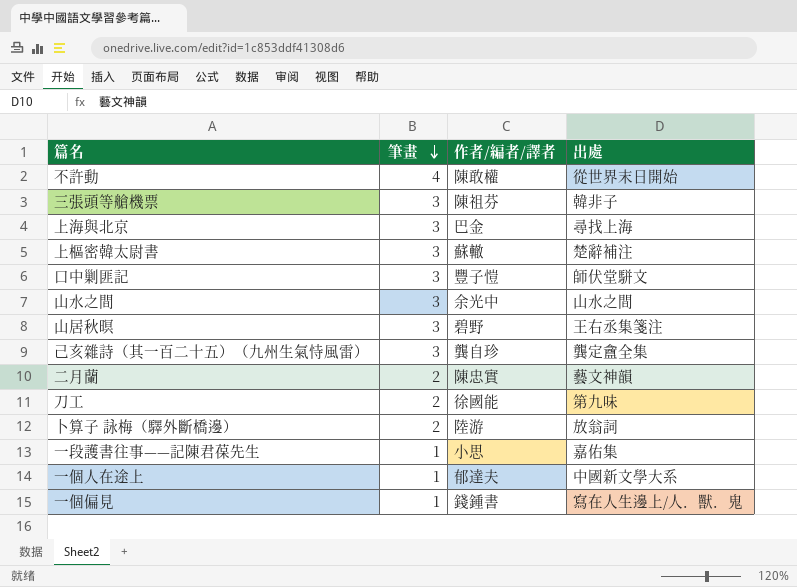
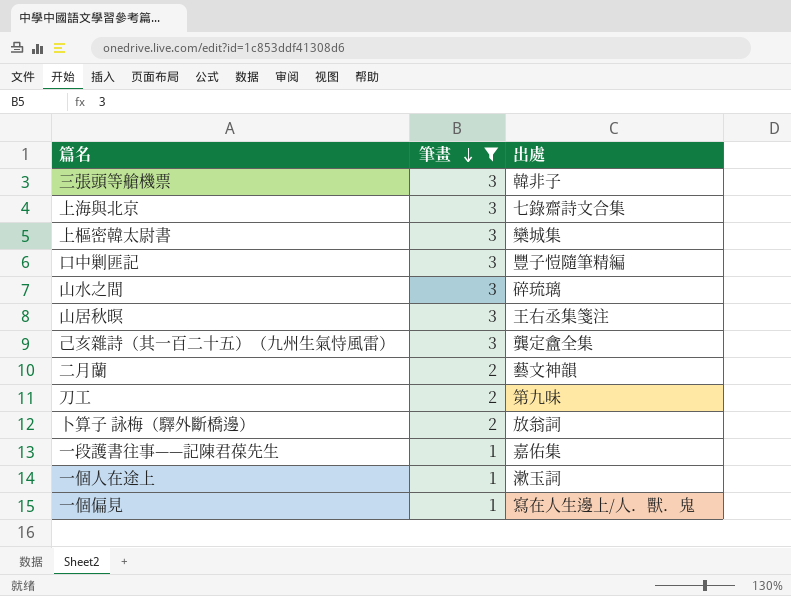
filter: none -> 筆畫 != 4
column 作者/編者/譯者 | position: 3 -> none
上海與北京 | 出處: 尋找上海 -> 七錄齋詩文合集
上樞密韓太尉書 | 出處: 楚辭補注 -> 欒城集
口中剿匪記 | 出處: 師伏堂駢文 -> 豐子愷隨筆精編
山水之間 | 出處: 山水之間 -> 碎琉璃
一個人在途上 | 出處: 中國新文學大系 -> 漱玉詞

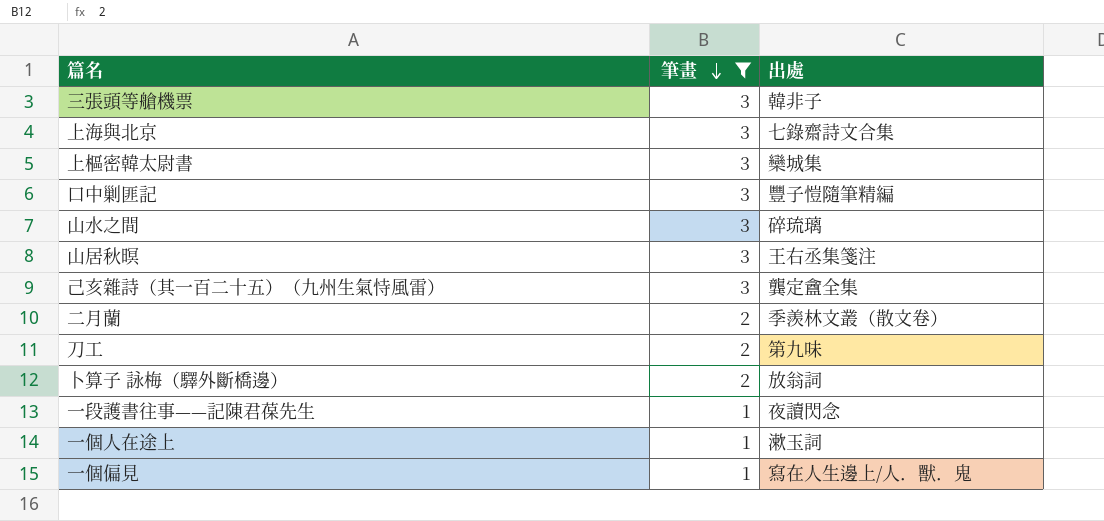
二月蘭 | 出處: 藝文神韻 -> 季羨林文叢（散文卷）
一段護書往事——記陳君葆先生 | 出處: 嘉佑集 -> 夜讀閃念

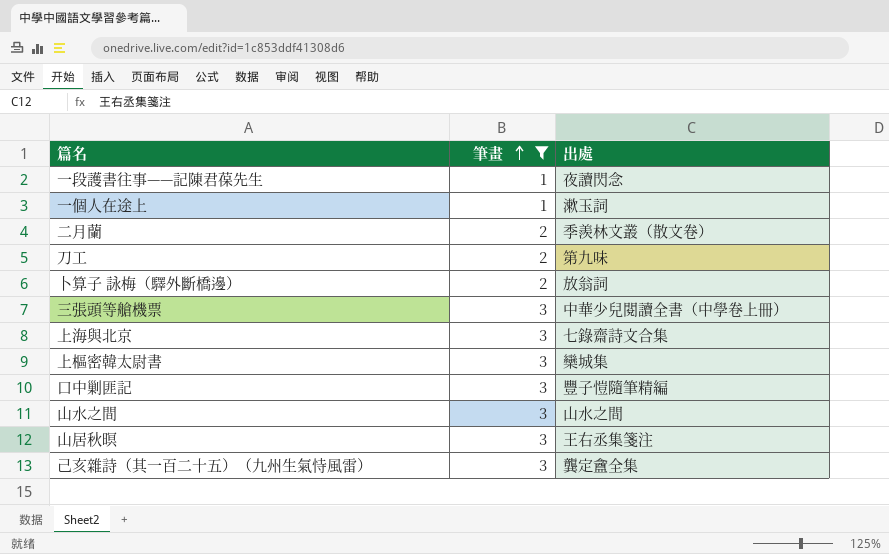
row order: 筆畫 descending -> 筆畫 ascending
row 一個偏見: 1 | 寫在人生邊上/人．獸．鬼 -> none
三張頭等艙機票 | 出處: 韓非子 -> 中華少兒閱讀全書（中學卷上冊）
山水之間 | 出處: 碎琉璃 -> 山水之間

